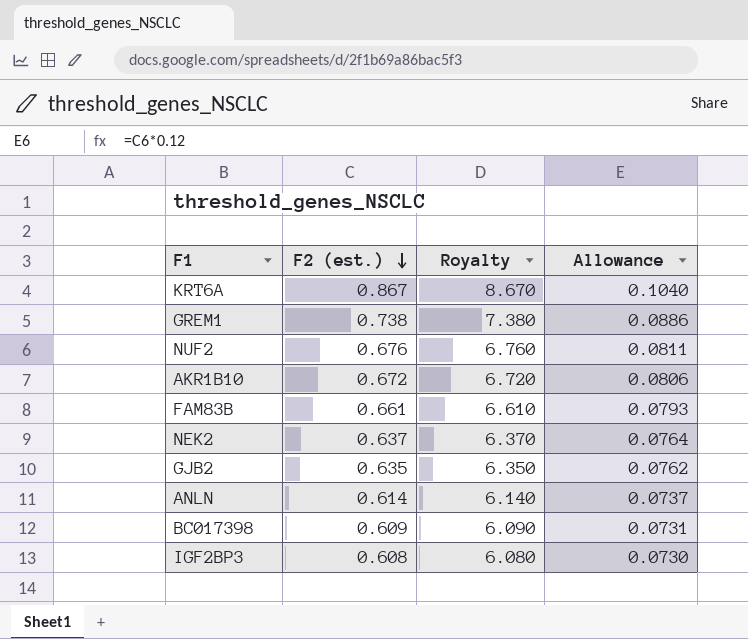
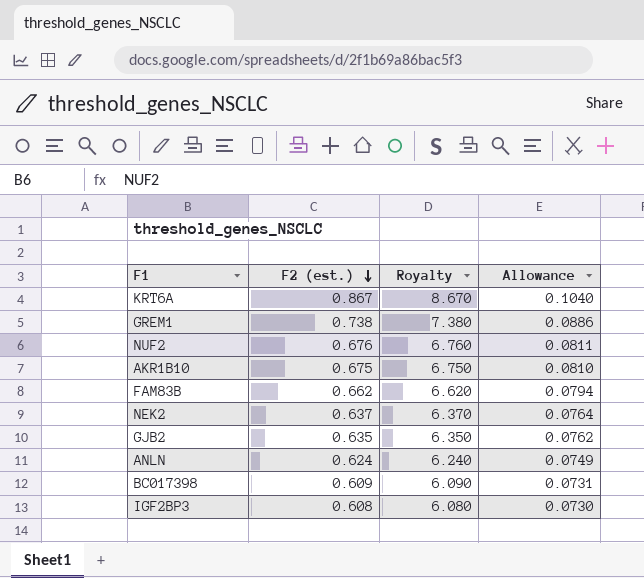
AKR1B10 | F2 (est.): 0.672 -> 0.675
AKR1B10 | Royalty: 6.720 -> 6.750
AKR1B10 | Allowance: 0.0806 -> 0.0810
FAM83B | F2 (est.): 0.661 -> 0.662
FAM83B | Royalty: 6.610 -> 6.620
FAM83B | Allowance: 0.0793 -> 0.0794
ANLN | F2 (est.): 0.614 -> 0.624
ANLN | Royalty: 6.140 -> 6.240
ANLN | Allowance: 0.0737 -> 0.0749

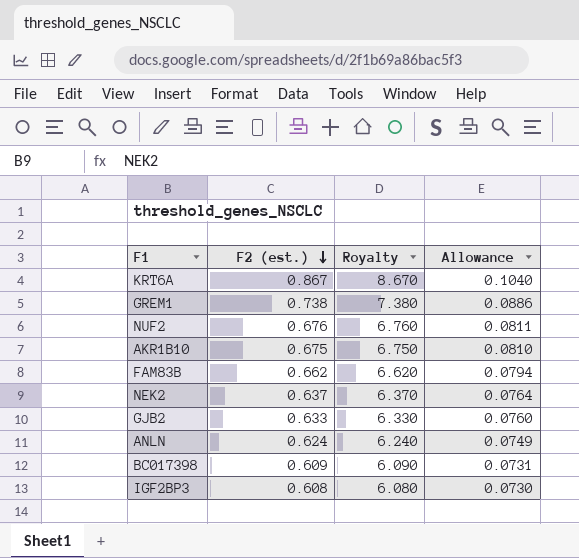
GJB2 | F2 (est.): 0.635 -> 0.633
GJB2 | Royalty: 6.350 -> 6.330
GJB2 | Allowance: 0.0762 -> 0.0760

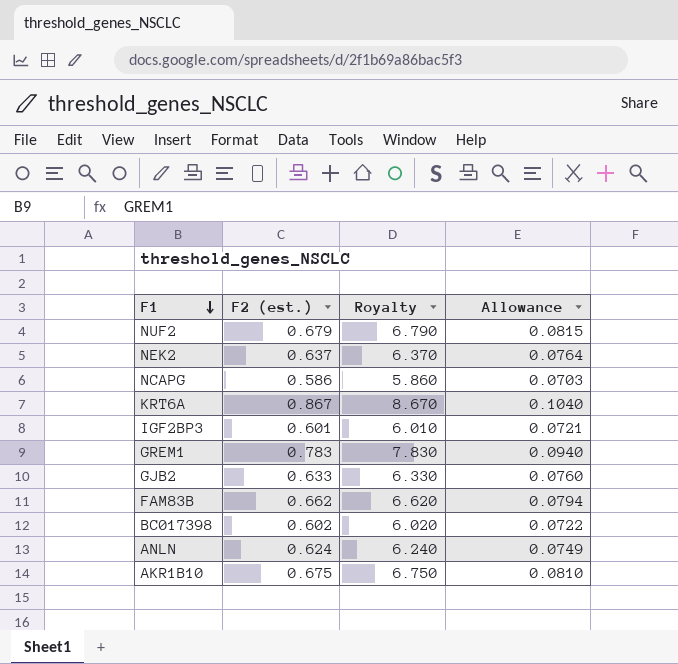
row order: F2 (est.) descending -> F1 descending
NUF2 | F2 (est.): 0.676 -> 0.679
NUF2 | Royalty: 6.760 -> 6.790
NUF2 | Allowance: 0.0811 -> 0.0815
row NCAPG: none -> 0.586 | 5.860 | 0.0703
IGF2BP3 | F2 (est.): 0.608 -> 0.601
IGF2BP3 | Royalty: 6.080 -> 6.010
IGF2BP3 | Allowance: 0.0730 -> 0.0721
GREM1 | F2 (est.): 0.738 -> 0.783
GREM1 | Royalty: 7.380 -> 7.830
GREM1 | Allowance: 0.0886 -> 0.0940
BC017398 | F2 (est.): 0.609 -> 0.602
BC017398 | Royalty: 6.090 -> 6.020
BC017398 | Allowance: 0.0731 -> 0.0722

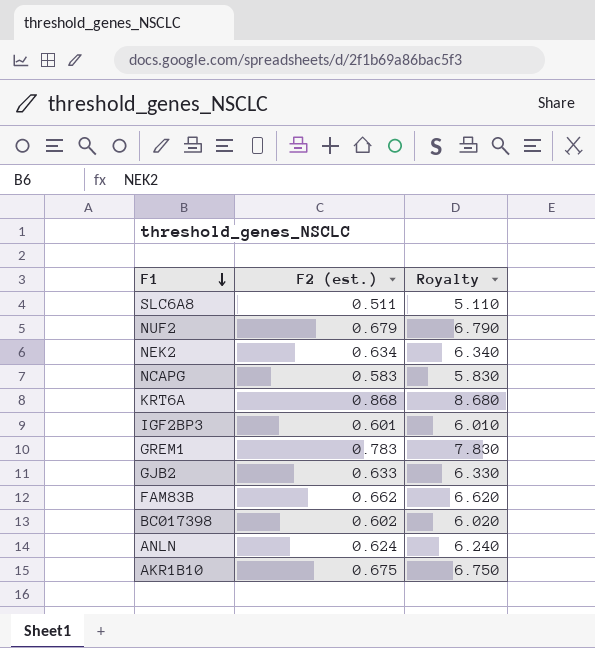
column Allowance | formula: [F2 (est.)] * 0.12 -> none
row SLC6A8: none -> 0.511 | 5.110
NEK2 | F2 (est.): 0.637 -> 0.634
NEK2 | Royalty: 6.370 -> 6.340
NCAPG | F2 (est.): 0.586 -> 0.583
NCAPG | Royalty: 5.860 -> 5.830
KRT6A | F2 (est.): 0.867 -> 0.868
KRT6A | Royalty: 8.670 -> 8.680

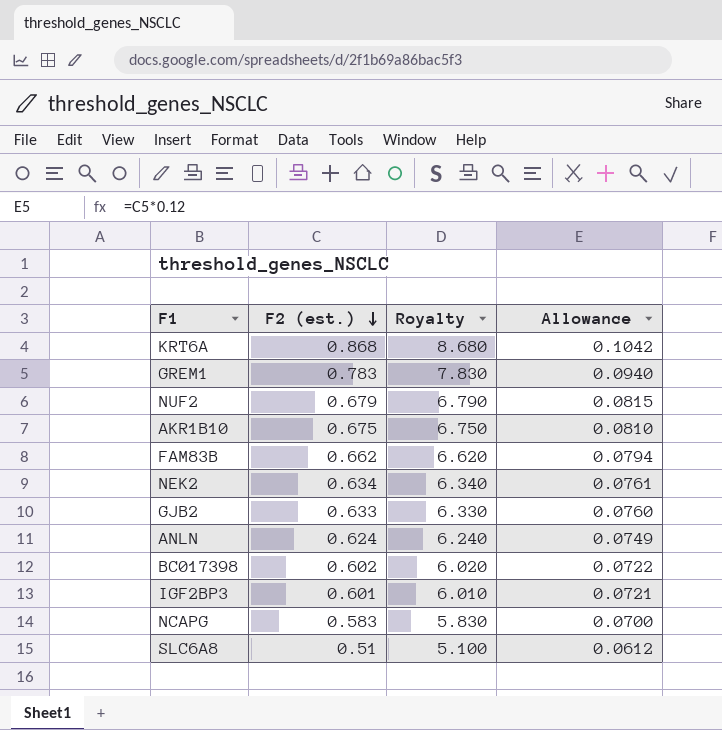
row order: F1 descending -> F2 (est.) descending
column Allowance | formula: none -> [F2 (est.)] * 0.12
SLC6A8 | F2 (est.): 0.511 -> 0.51
SLC6A8 | Royalty: 5.110 -> 5.100

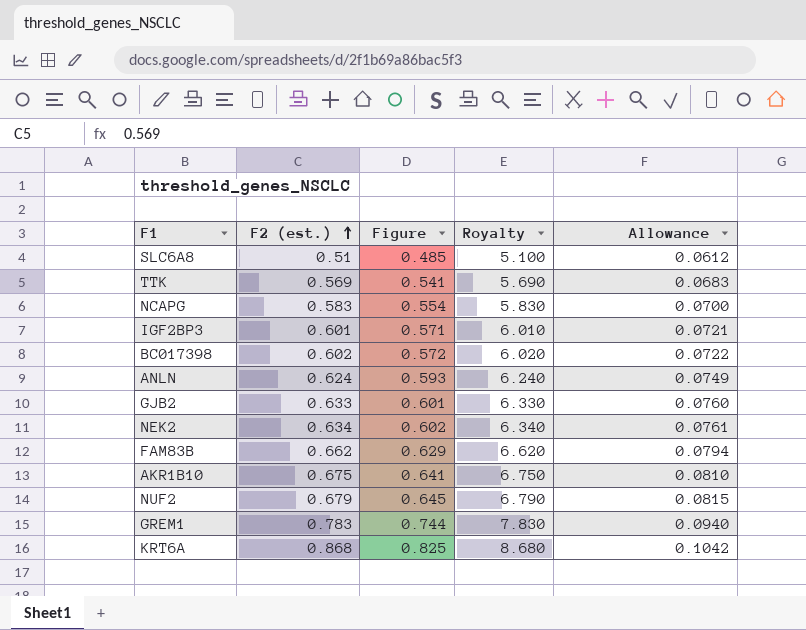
row order: F2 (est.) descending -> F2 (est.) ascending
column Figure | formula: none -> [F2 (est.)] * 0.95
row TTK: none -> 0.569 | 0.541 | 5.690 | 0.0683

